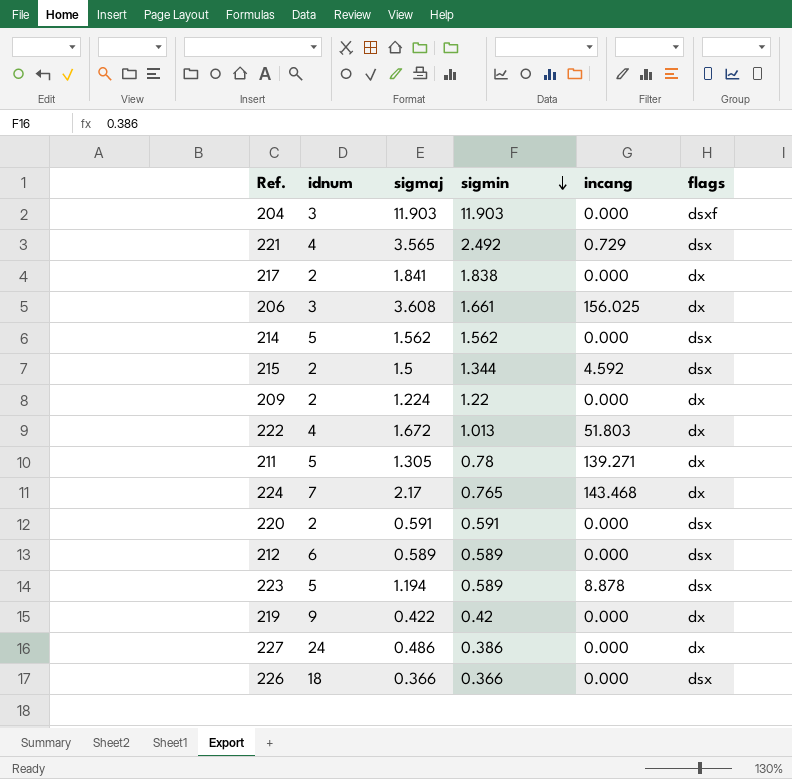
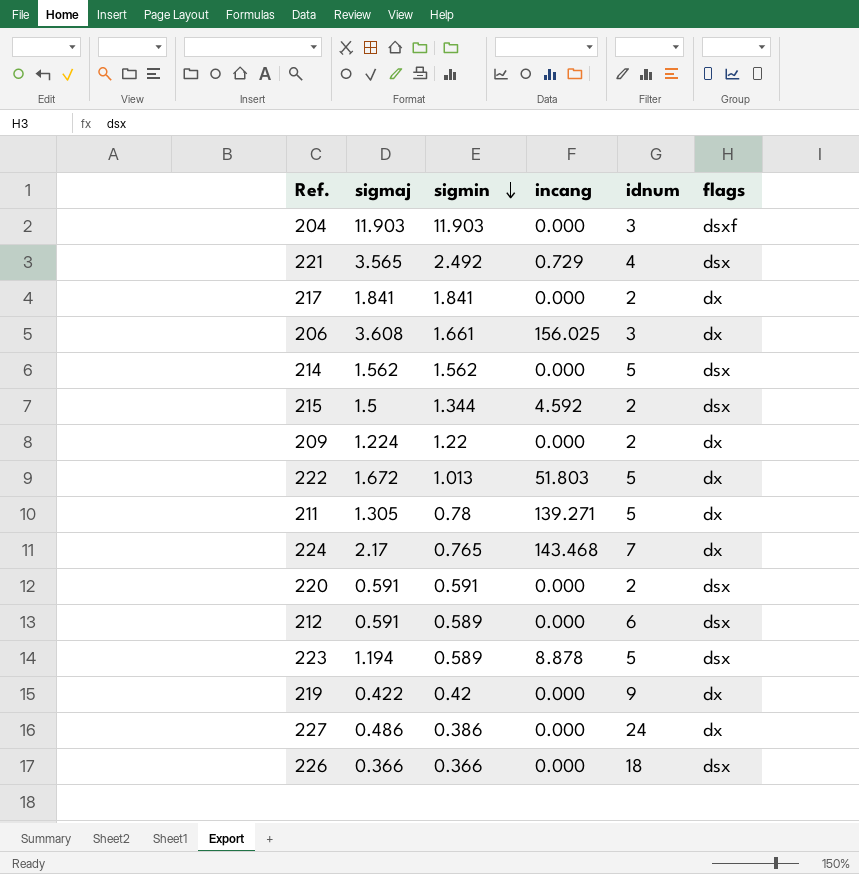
column idnum | position: 2 -> 5
217 | sigmin: 1.838 -> 1.841
222 | idnum: 4 -> 5
212 | sigmaj: 0.589 -> 0.591

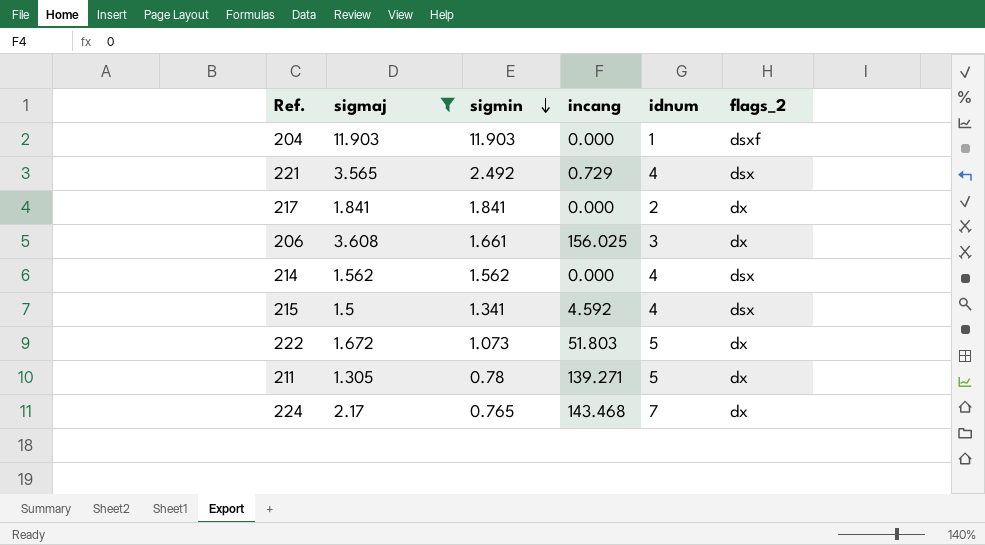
filter: none -> sigmaj >= 1.305
column name: flags -> flags_2
204 | idnum: 3 -> 1
214 | idnum: 5 -> 4
215 | sigmin: 1.344 -> 1.341
215 | idnum: 2 -> 4
222 | sigmin: 1.013 -> 1.073

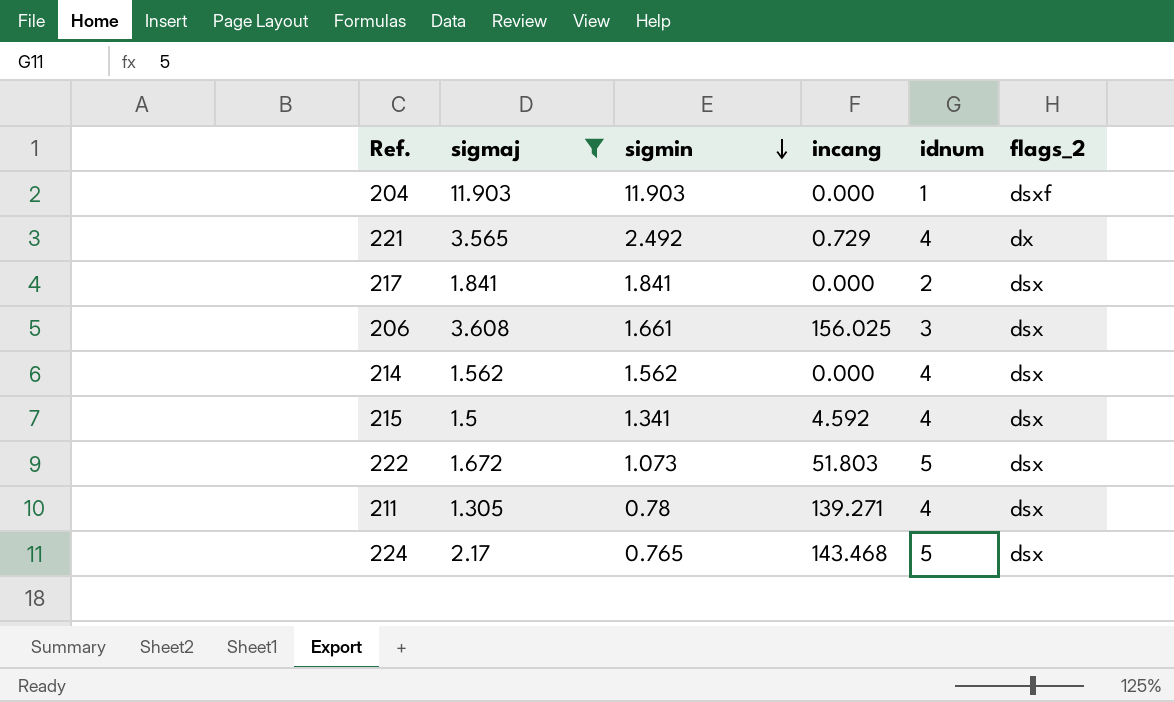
221 | flags_2: dsx -> dx
217 | flags_2: dx -> dsx
206 | flags_2: dx -> dsx
222 | flags_2: dx -> dsx
211 | idnum: 5 -> 4
211 | flags_2: dx -> dsx
224 | idnum: 7 -> 5
224 | flags_2: dx -> dsx

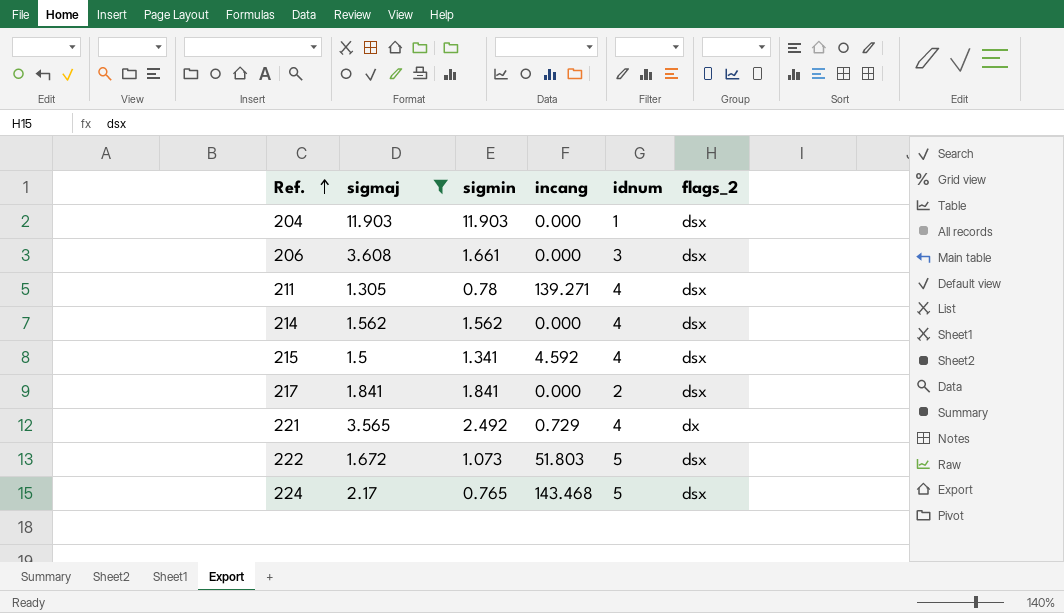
row order: sigmin descending -> Ref. ascending
204 | flags_2: dsxf -> dsx
206 | incang: 156.025 -> 0.000

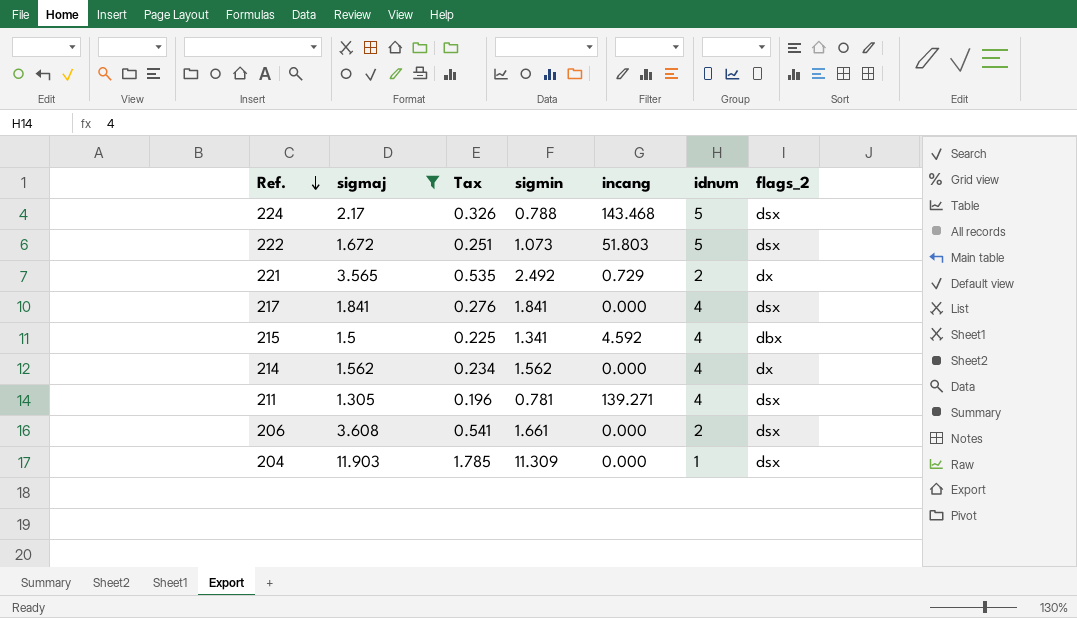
row order: Ref. ascending -> Ref. descending
column Tax | formula: none -> [sigmaj] * 0.15
224 | sigmin: 0.765 -> 0.788
221 | idnum: 4 -> 2
217 | idnum: 2 -> 4
215 | flags_2: dsx -> dbx
214 | flags_2: dsx -> dx
211 | sigmin: 0.78 -> 0.781
206 | idnum: 3 -> 2
204 | sigmin: 11.903 -> 11.309

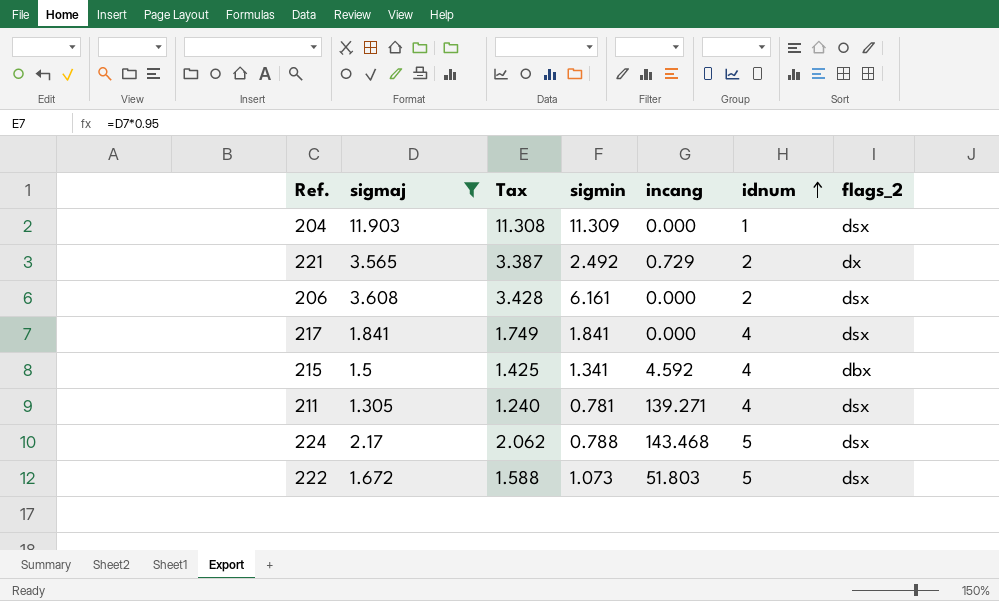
row order: Ref. descending -> idnum ascending
column Tax | formula: [sigmaj] * 0.15 -> [sigmaj] * 0.95
row 214: 1.562 | 0.234 | 1.562 | 0.000 | 4 | dx -> none
206 | sigmin: 1.661 -> 6.161

